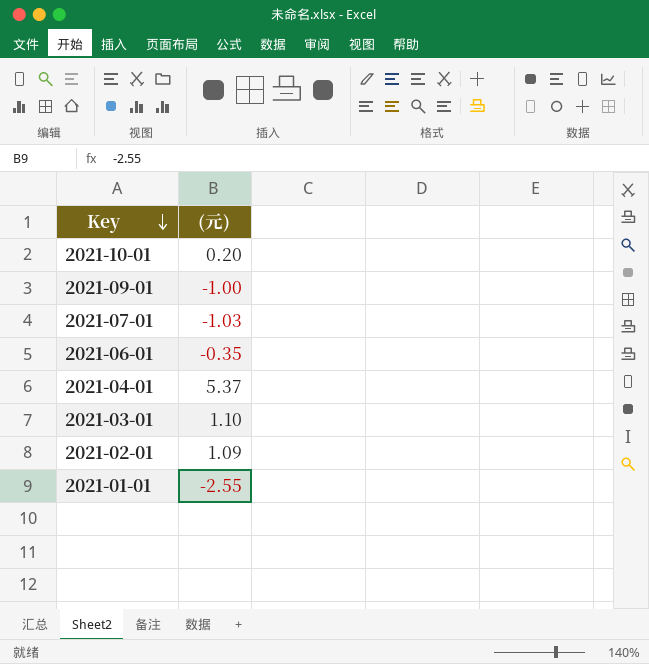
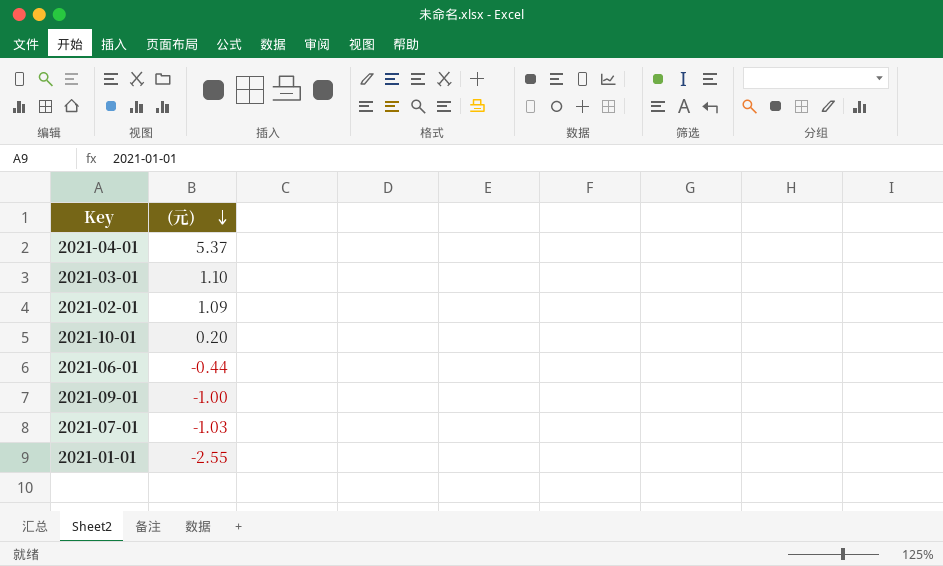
row order: Key descending -> (元) descending
2021-06-01 | (元): -0.35 -> -0.44

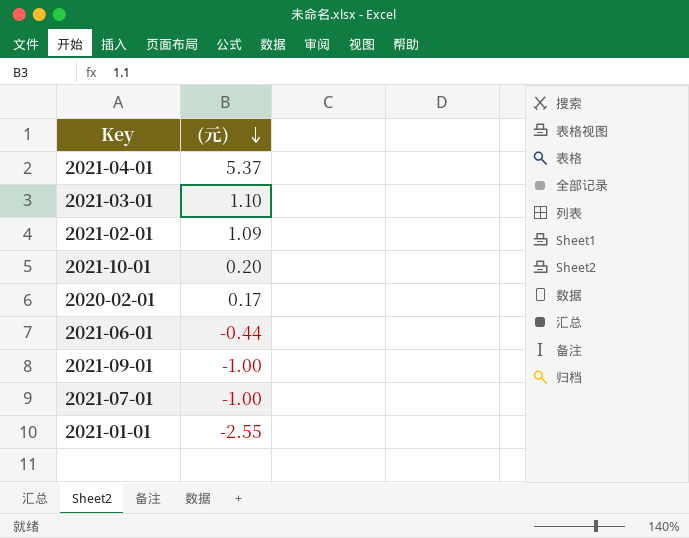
row 2020-02-01: none -> 0.17
2021-07-01 | (元): -1.03 -> -1.00

